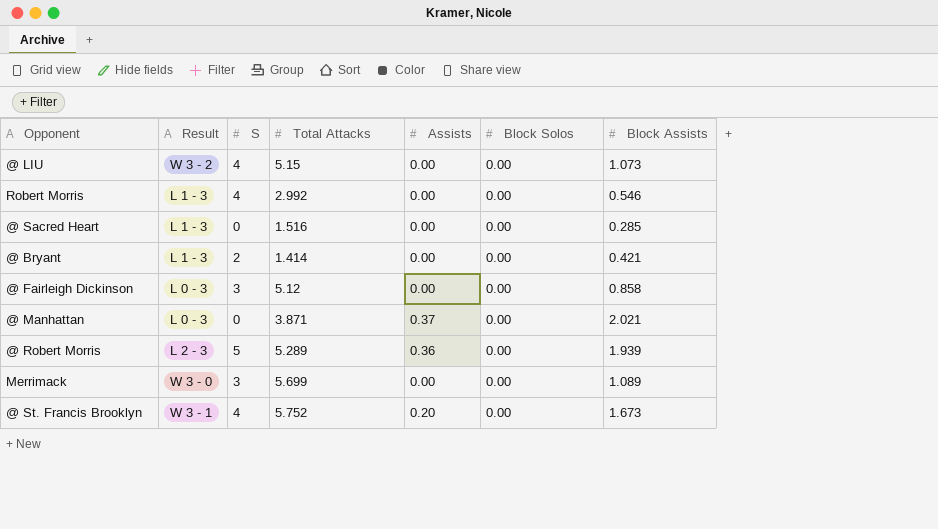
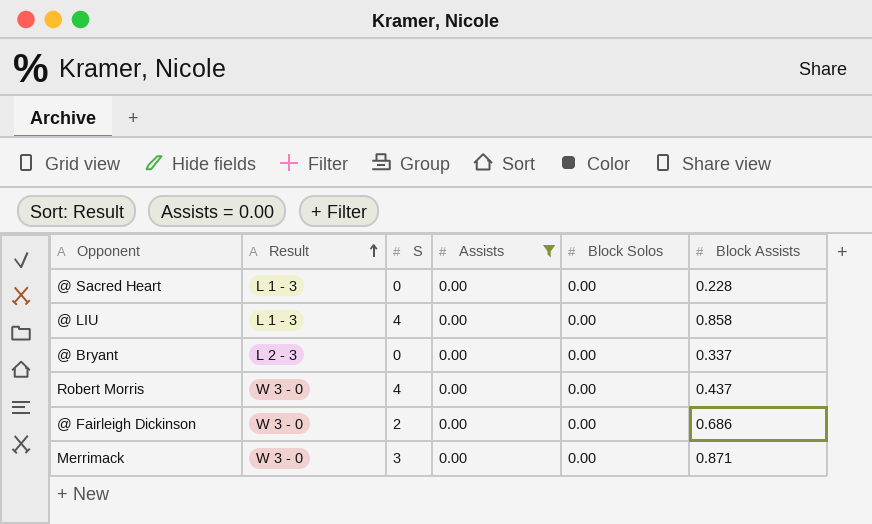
filter: none -> Assists = 0.00
row order: none -> Result ascending
column Total Attacks | position: 4 -> none
@ Sacred Heart | Block Assists: 0.285 -> 0.228
@ LIU | Result: W 3 - 2 -> L 1 - 3
@ LIU | Block Assists: 1.073 -> 0.858
@ Bryant | Result: L 1 - 3 -> L 2 - 3
@ Bryant | S: 2 -> 0
@ Bryant | Block Assists: 0.421 -> 0.337
Robert Morris | Result: L 1 - 3 -> W 3 - 0
Robert Morris | Block Assists: 0.546 -> 0.437
@ Fairleigh Dickinson | Result: L 0 - 3 -> W 3 - 0
@ Fairleigh Dickinson | S: 3 -> 2
@ Fairleigh Dickinson | Block Assists: 0.858 -> 0.686
Merrimack | Block Assists: 1.089 -> 0.871

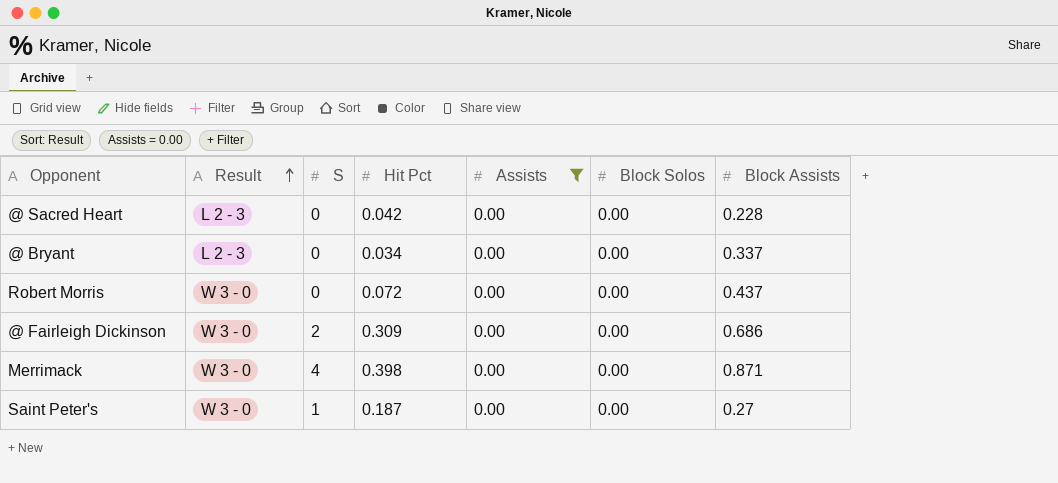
column Hit Pct | position: none -> 4
row @ LIU: L 1 - 3 | 4 | 0.00 | 0.00 | 0.858 -> none
@ Sacred Heart | Result: L 1 - 3 -> L 2 - 3
Robert Morris | S: 4 -> 0
Merrimack | S: 3 -> 4
row Saint Peter's: none -> W 3 - 0 | 1 | 0.187 | 0.00 | 0.00 | 0.27

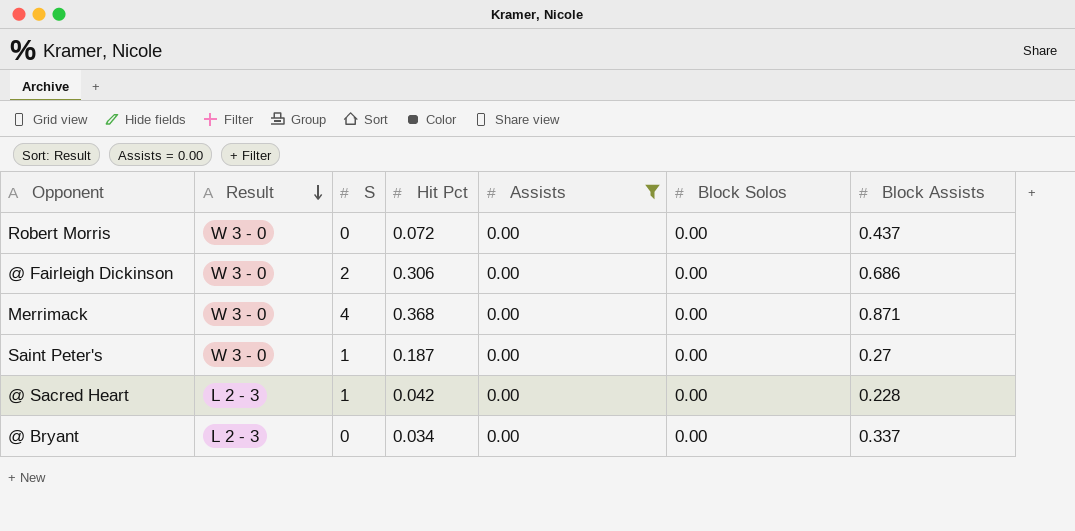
row order: Result ascending -> Result descending
@ Fairleigh Dickinson | Hit Pct: 0.309 -> 0.306
Merrimack | Hit Pct: 0.398 -> 0.368
@ Sacred Heart | S: 0 -> 1

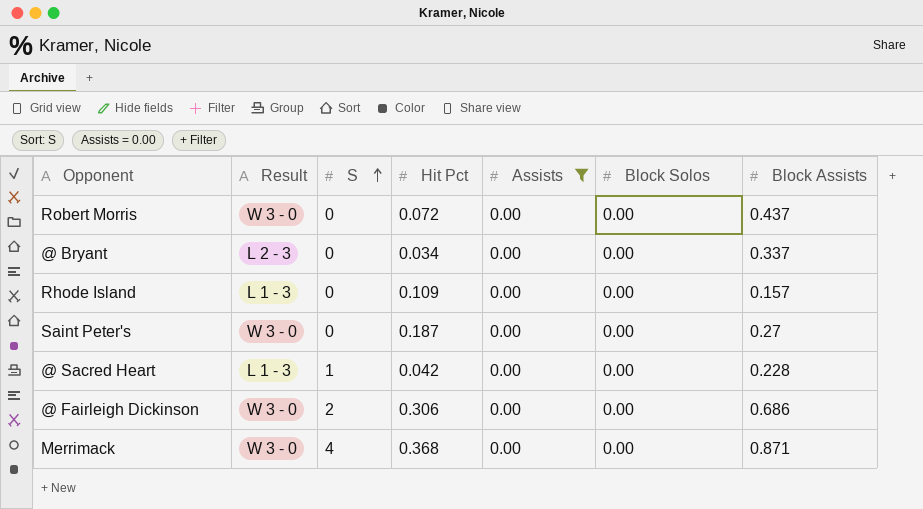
row order: Result descending -> S ascending
row Rhode Island: none -> L 1 - 3 | 0 | 0.109 | 0.00 | 0.00 | 0.157
Saint Peter's | S: 1 -> 0
@ Sacred Heart | Result: L 2 - 3 -> L 1 - 3

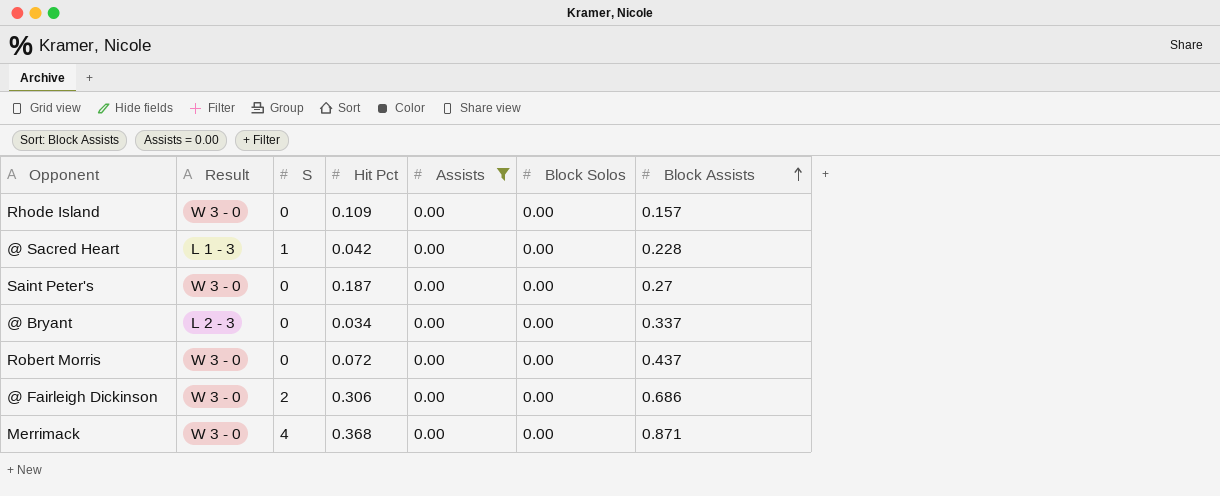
row order: S ascending -> Block Assists ascending
Rhode Island | Result: L 1 - 3 -> W 3 - 0

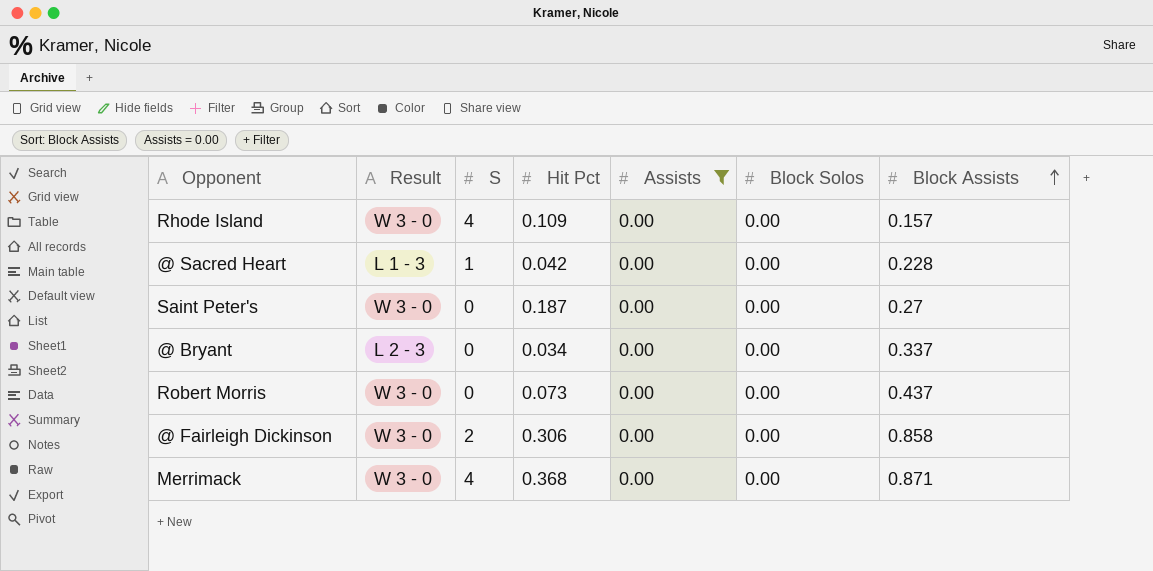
Rhode Island | S: 0 -> 4
Robert Morris | Hit Pct: 0.072 -> 0.073
@ Fairleigh Dickinson | Block Assists: 0.686 -> 0.858

